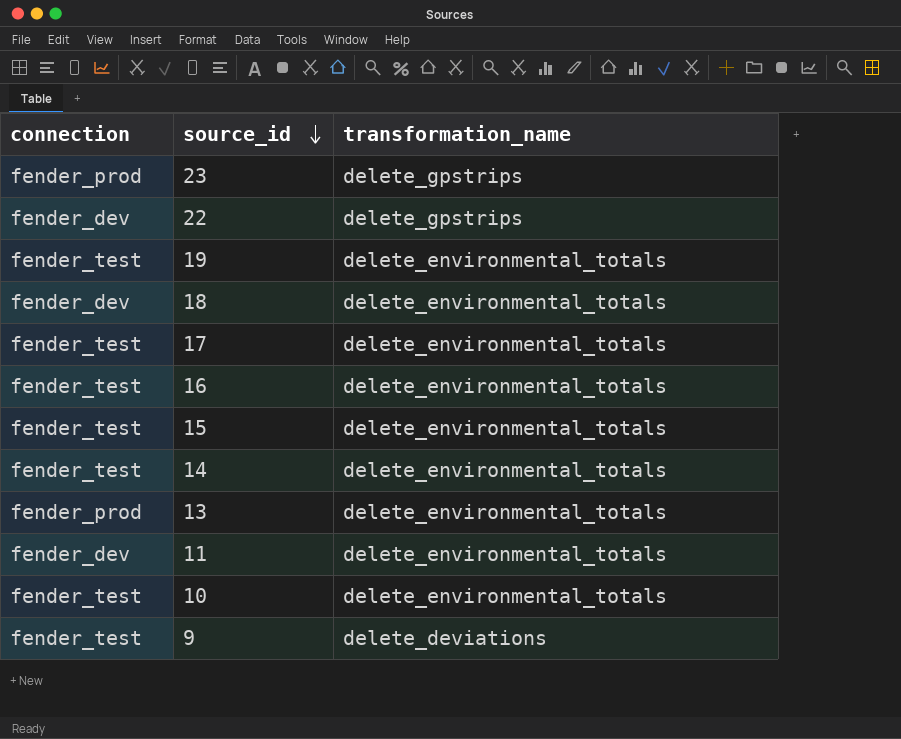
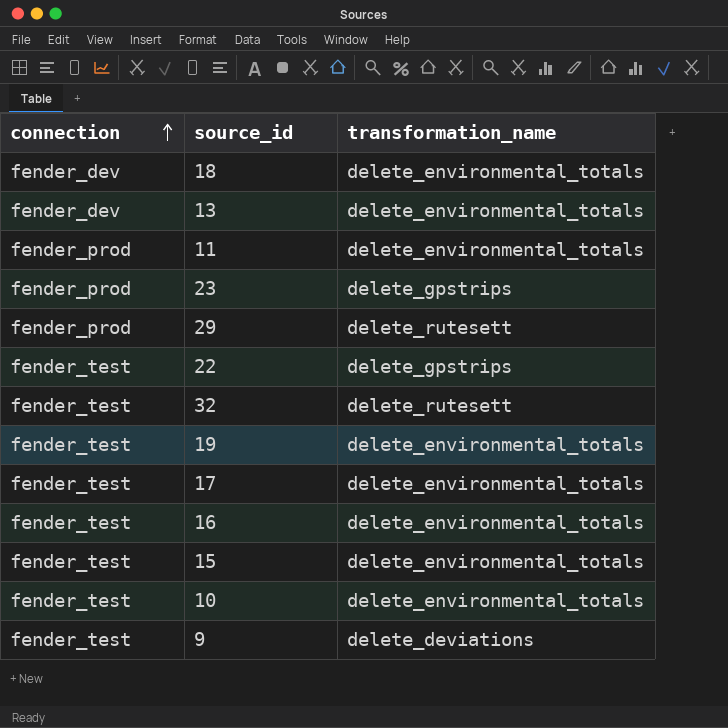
row order: source_id descending -> connection ascending
row 14: fender_test | delete_environmental_totals -> none
13 | connection: fender_prod -> fender_dev
11 | connection: fender_dev -> fender_prod
row 29: none -> fender_prod | delete_rutesett
22 | connection: fender_dev -> fender_test
row 32: none -> fender_test | delete_rutesett

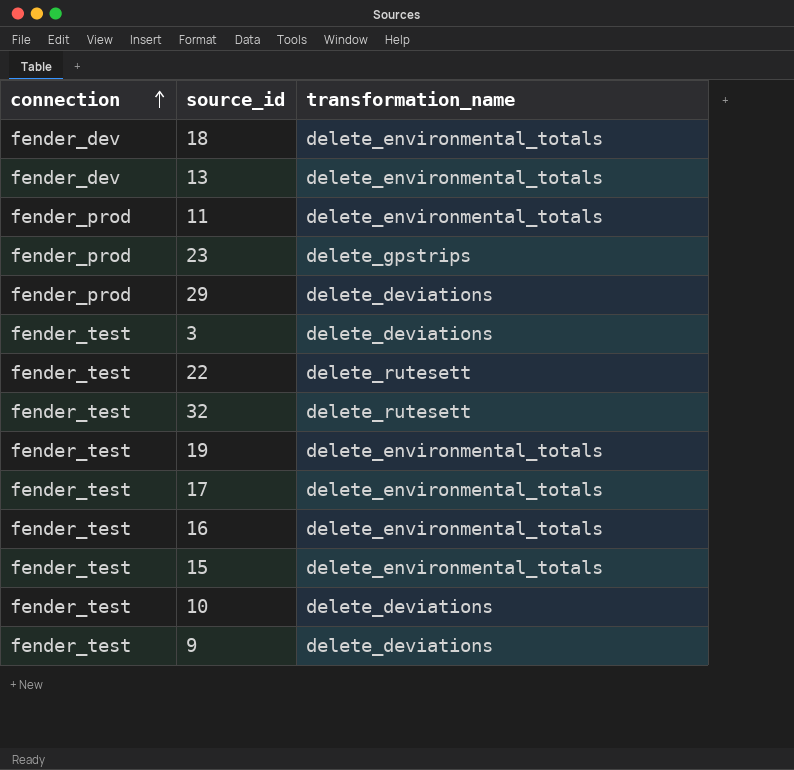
29 | transformation_name: delete_rutesett -> delete_deviations
row 3: none -> fender_test | delete_deviations
22 | transformation_name: delete_gpstrips -> delete_rutesett
10 | transformation_name: delete_environmental_totals -> delete_deviations

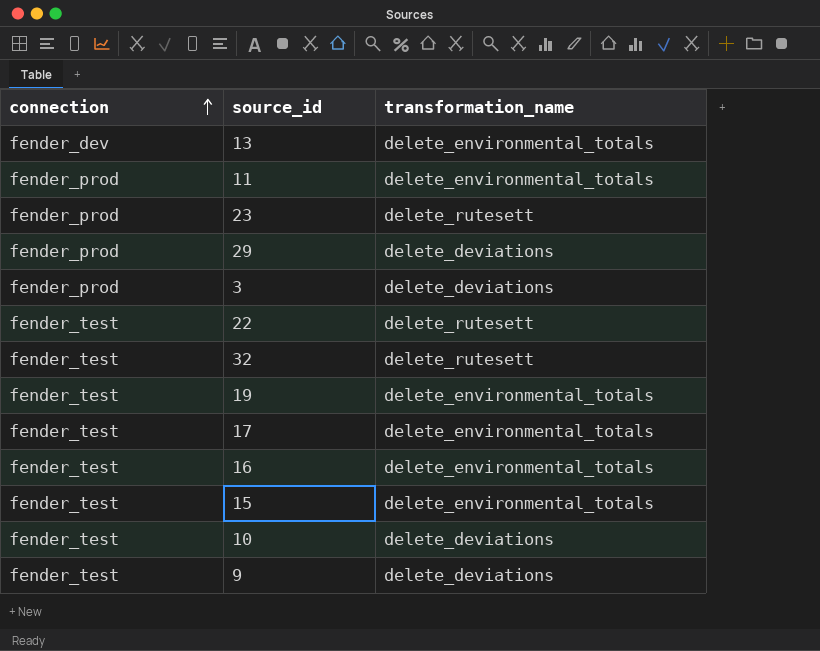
row 18: fender_dev | delete_environmental_totals -> none
23 | transformation_name: delete_gpstrips -> delete_rutesett
3 | connection: fender_test -> fender_prod

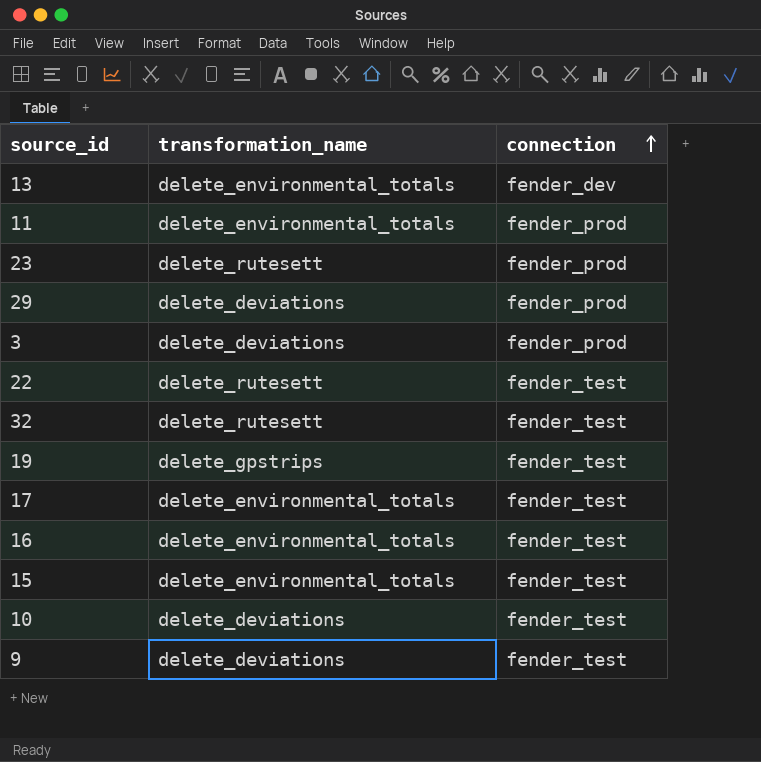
column connection | position: 1 -> 3
19 | transformation_name: delete_environmental_totals -> delete_gpstrips

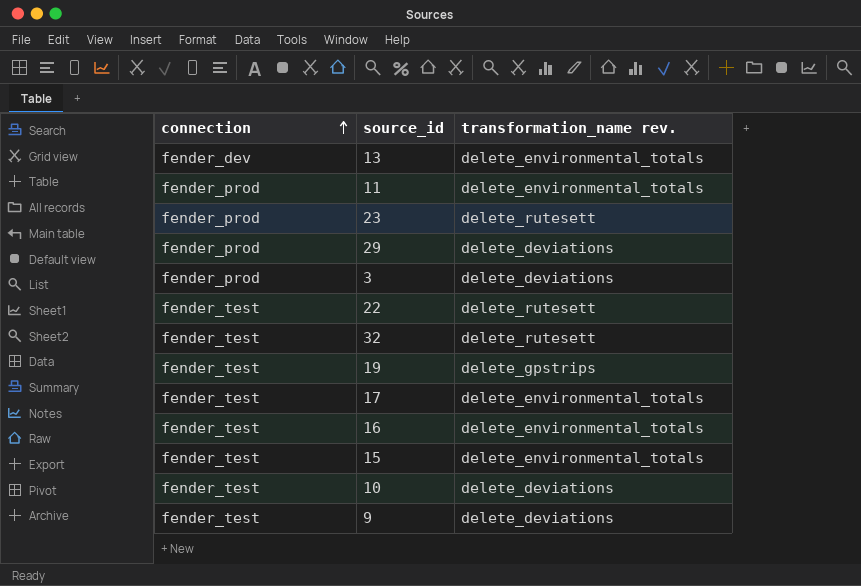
column connection | position: 3 -> 1
column name: transformation_name -> transformation_name rev.

